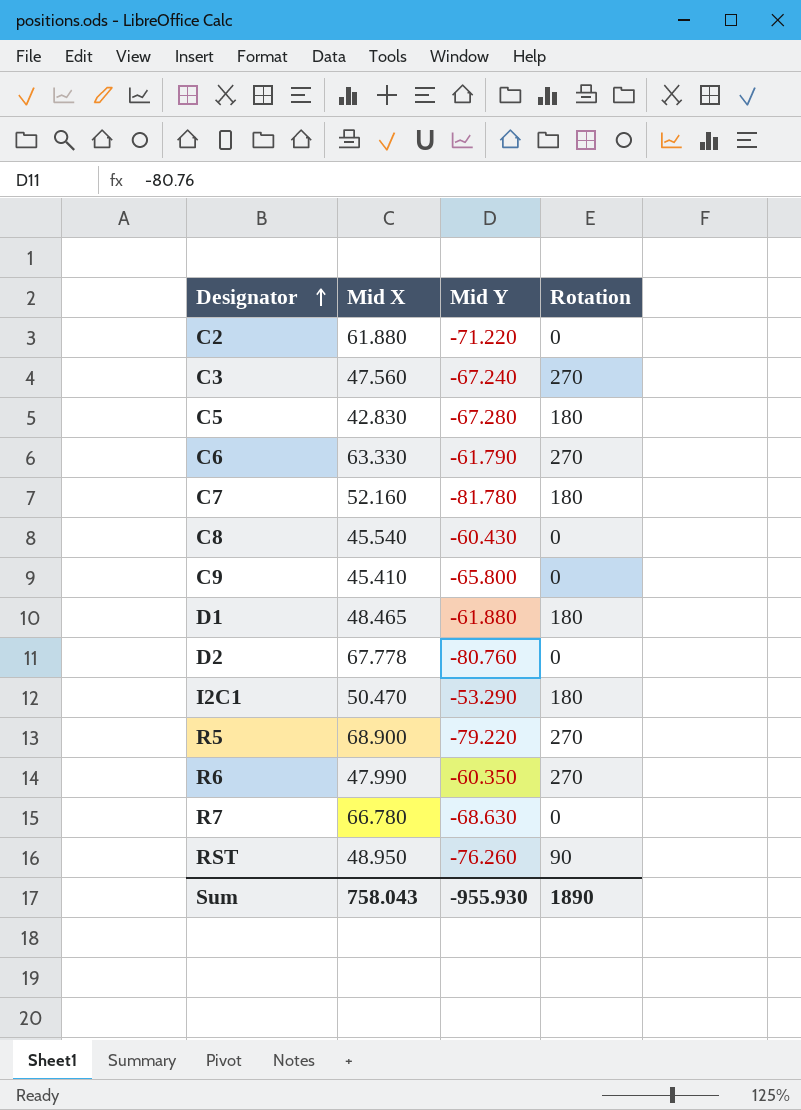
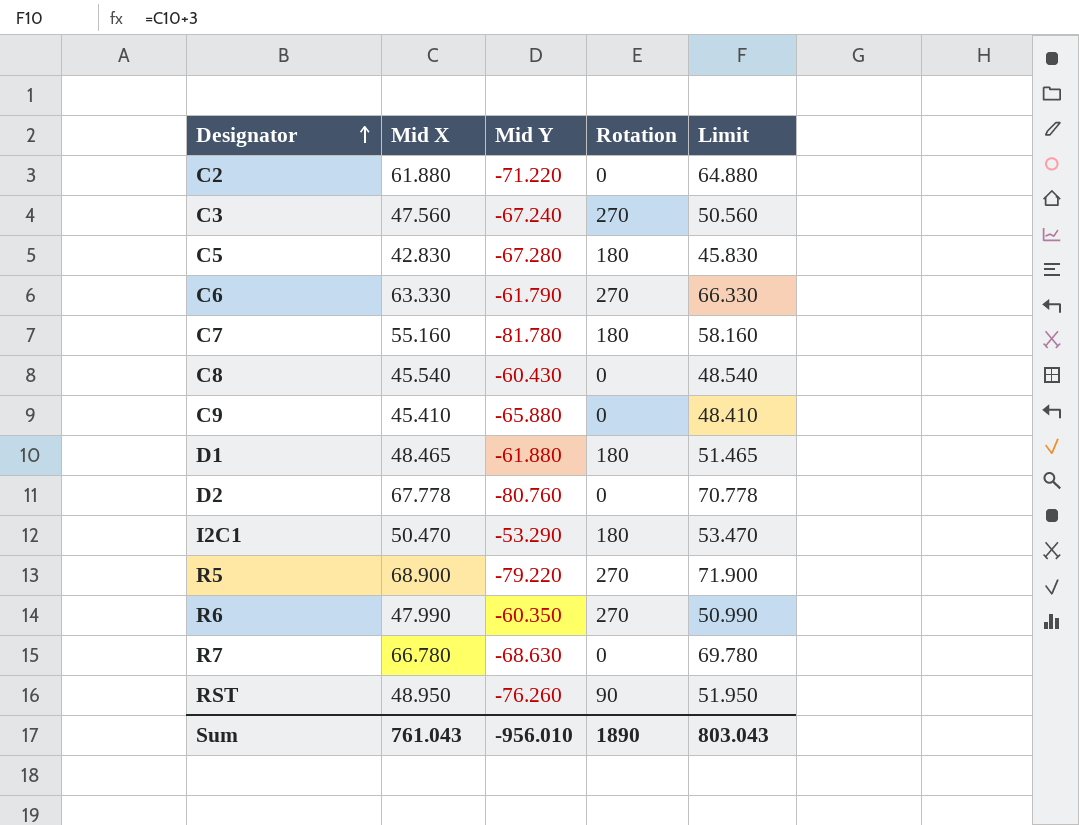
column Limit | formula: none -> [Mid X] + 3
C7 | Mid X: 52.160 -> 55.160
C9 | Mid Y: -65.800 -> -65.880
Sum | Mid X: 758.043 -> 761.043
Sum | Mid Y: -955.930 -> -956.010

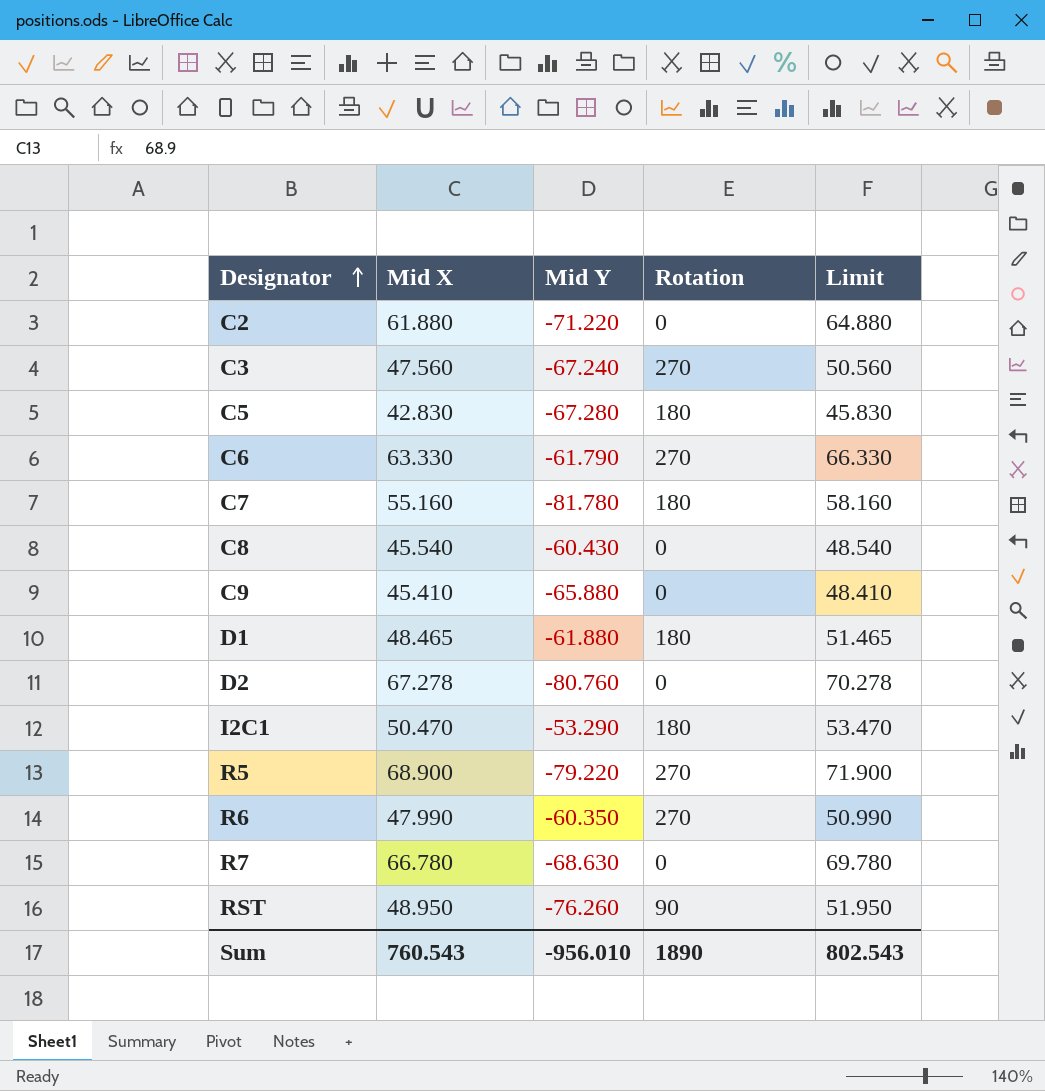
D2 | Mid X: 67.778 -> 67.278
D2 | Limit: 70.778 -> 70.278
Sum | Mid X: 761.043 -> 760.543
Sum | Limit: 803.043 -> 802.543

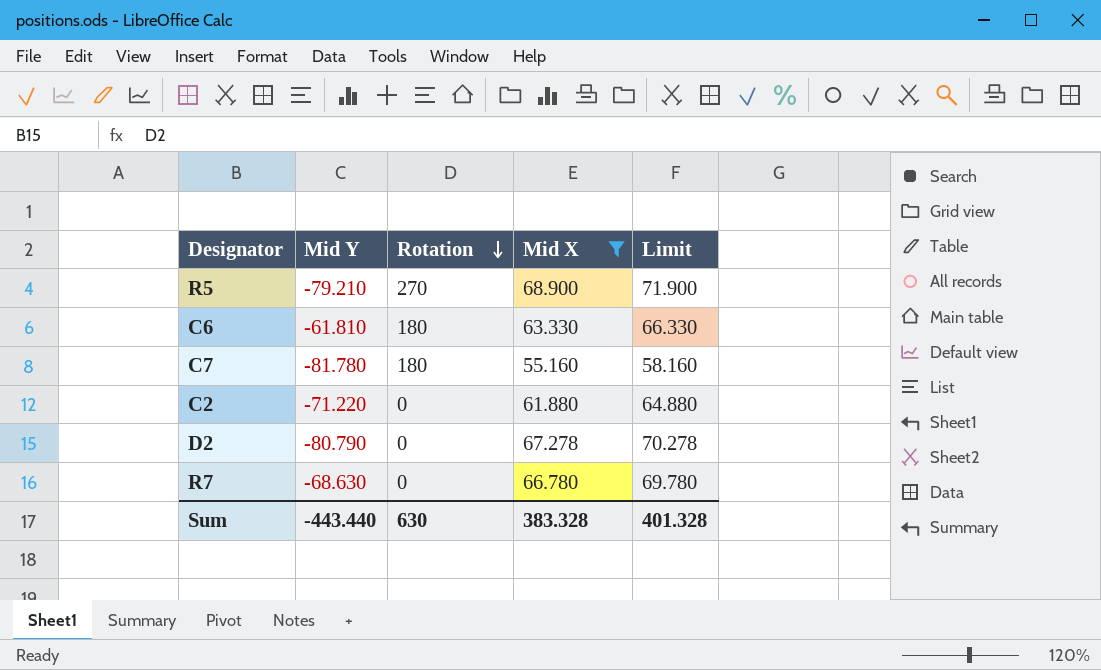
filter: none -> Mid X >= 55.160
row order: Designator ascending -> Rotation descending
column Mid X | position: 2 -> 4
R5 | Mid Y: -79.220 -> -79.210
C6 | Mid Y: -61.790 -> -61.810
C6 | Rotation: 270 -> 180
D2 | Mid Y: -80.760 -> -80.790
Sum | Mid Y: -956.010 -> -443.440
Sum | Rotation: 1890 -> 630
Sum | Mid X: 760.543 -> 383.328
Sum | Limit: 802.543 -> 401.328

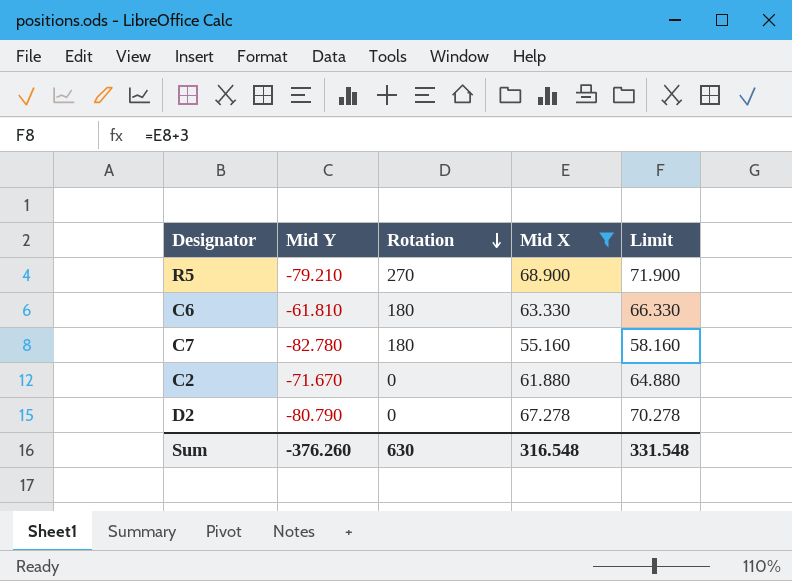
row R7: -68.630 | 0 | 66.780 | 69.780 -> none
C7 | Mid Y: -81.780 -> -82.780
C2 | Mid Y: -71.220 -> -71.670
Sum | Mid Y: -443.440 -> -376.260
Sum | Mid X: 383.328 -> 316.548
Sum | Limit: 401.328 -> 331.548

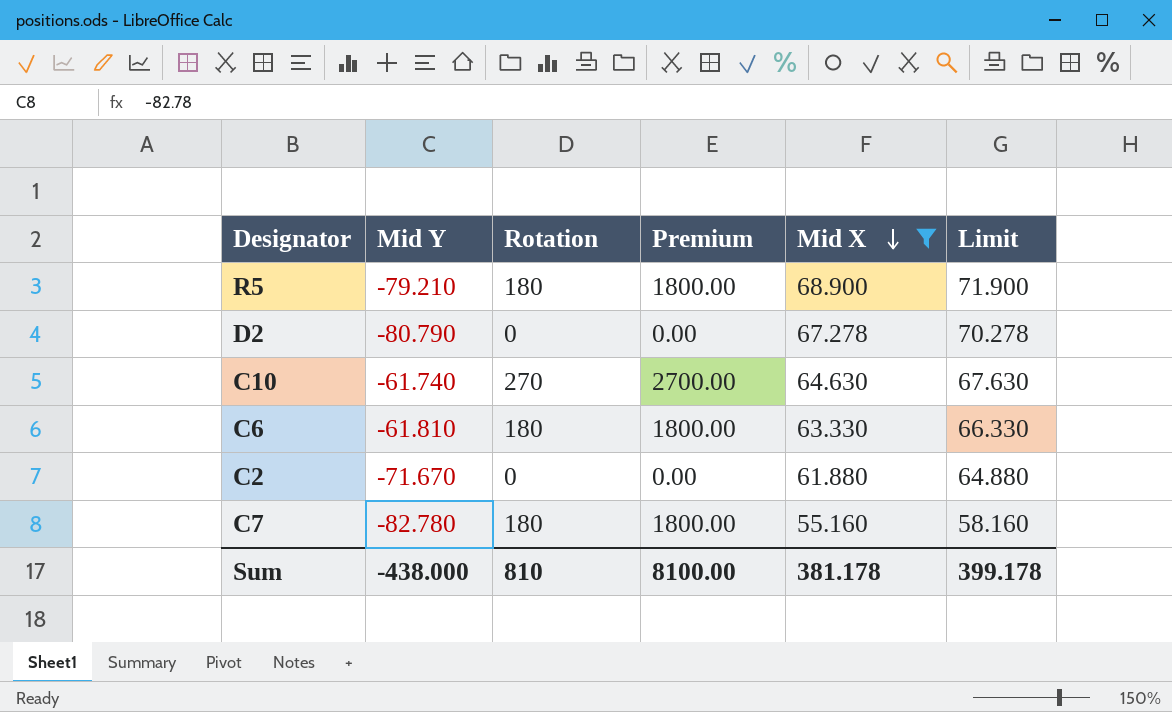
row order: Rotation descending -> Mid X descending
column Premium | formula: none -> [Rotation] * 10
R5 | Rotation: 270 -> 180
row C10: none -> -61.740 | 270 | 2700.00 | 64.630 | 67.630
Sum | Mid Y: -376.260 -> -438.000
Sum | Rotation: 630 -> 810
Sum | Mid X: 316.548 -> 381.178
Sum | Limit: 331.548 -> 399.178

